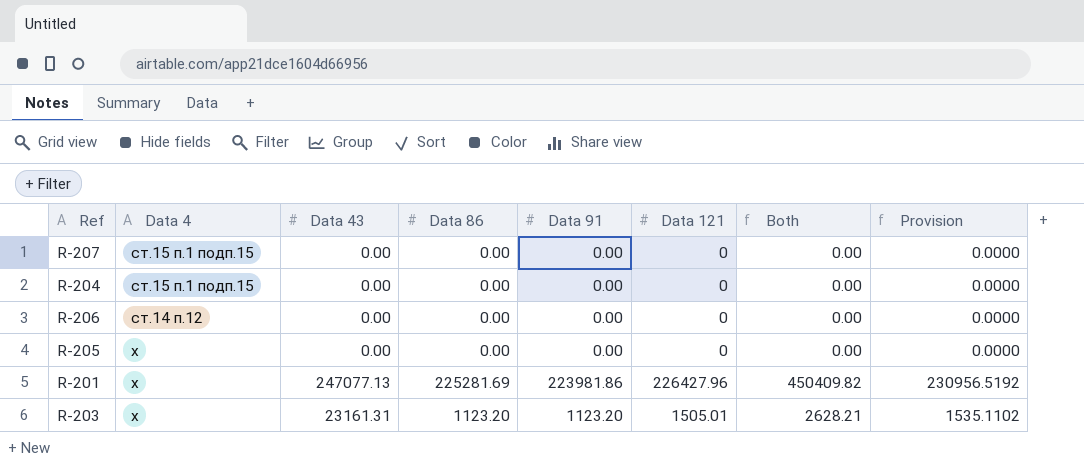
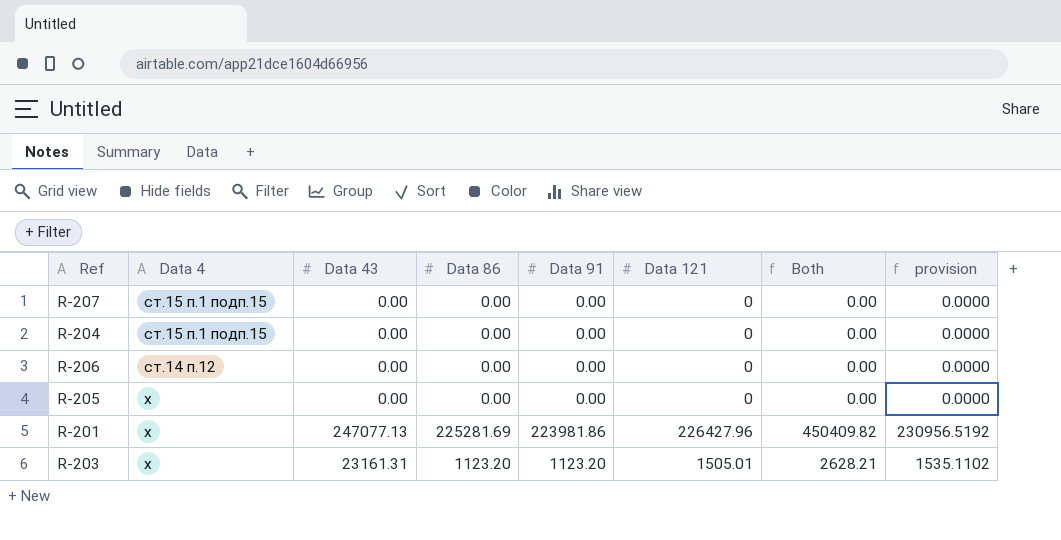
column name: Provision -> provision

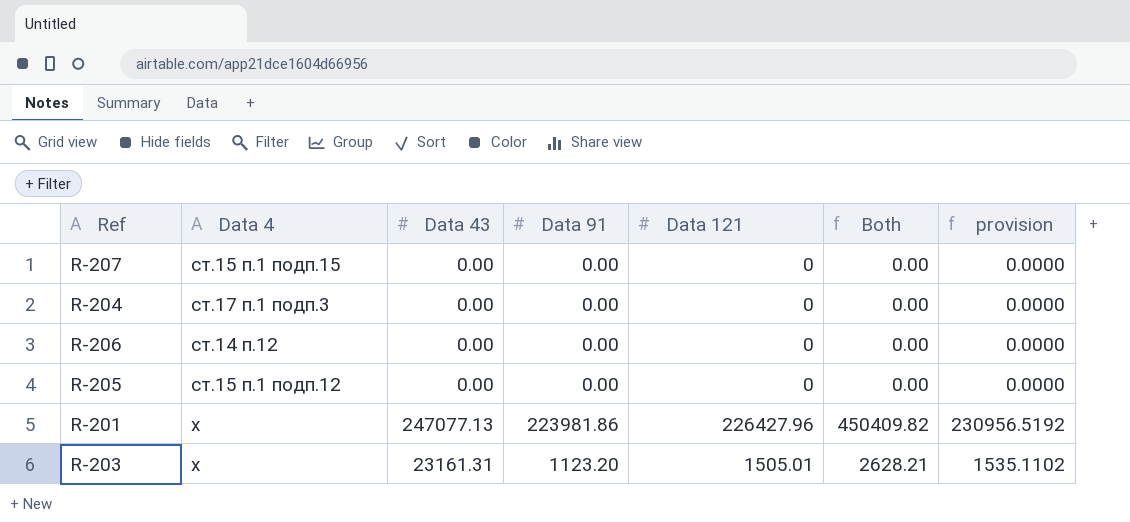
column Data 86 | position: 4 -> none
R-204 | Data 4: ст.15 п.1 подп.15 -> ст.17 п.1 подп.3
R-205 | Data 4: х -> ст.15 п.1 подп.12

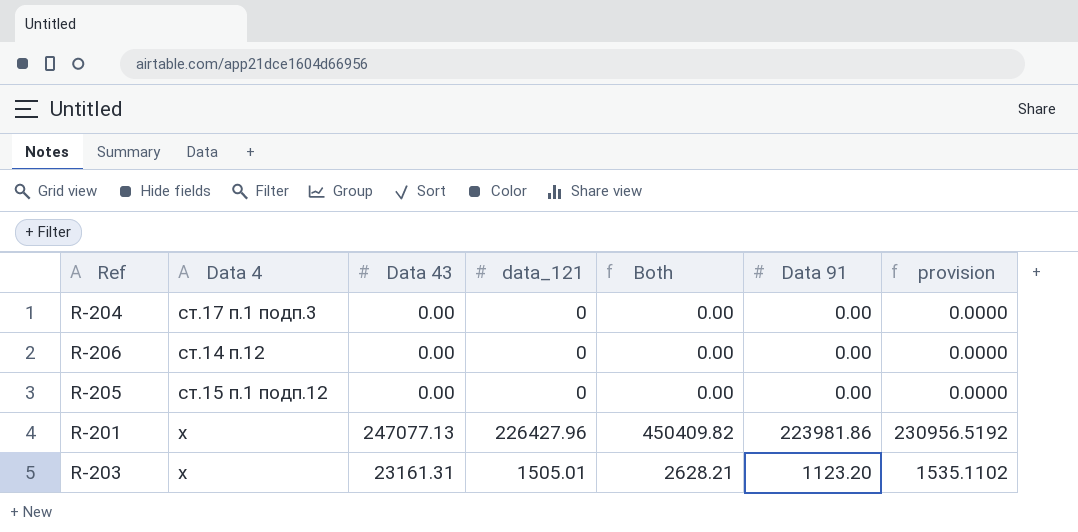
column name: Data 121 -> data_121
column Data 91 | position: 4 -> 6
row R-207: ст.15 п.1 подп.15 | 0.00 | 0.00 | 0 | 0.00 | 0.0000 -> none

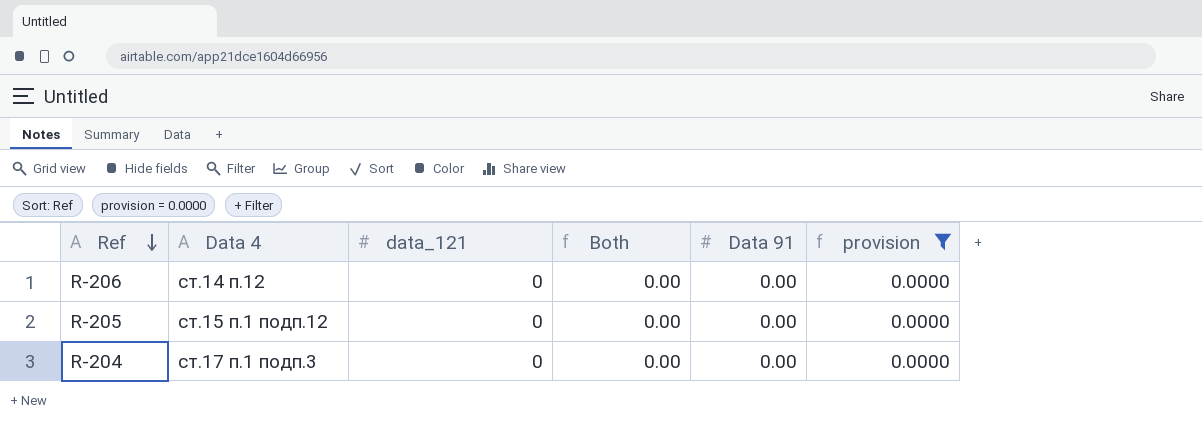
filter: none -> provision = 0.0000
row order: none -> Ref descending
column Data 43 | position: 3 -> none

